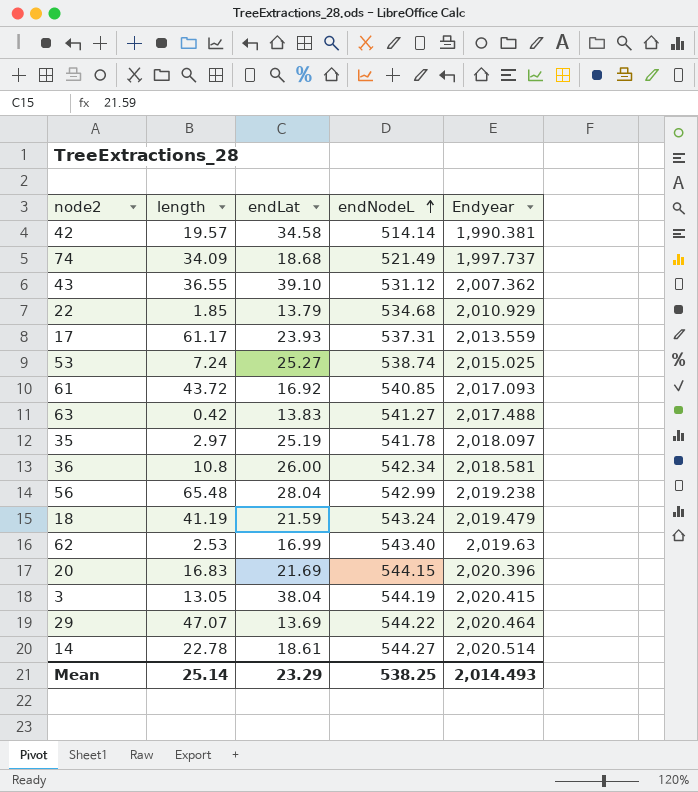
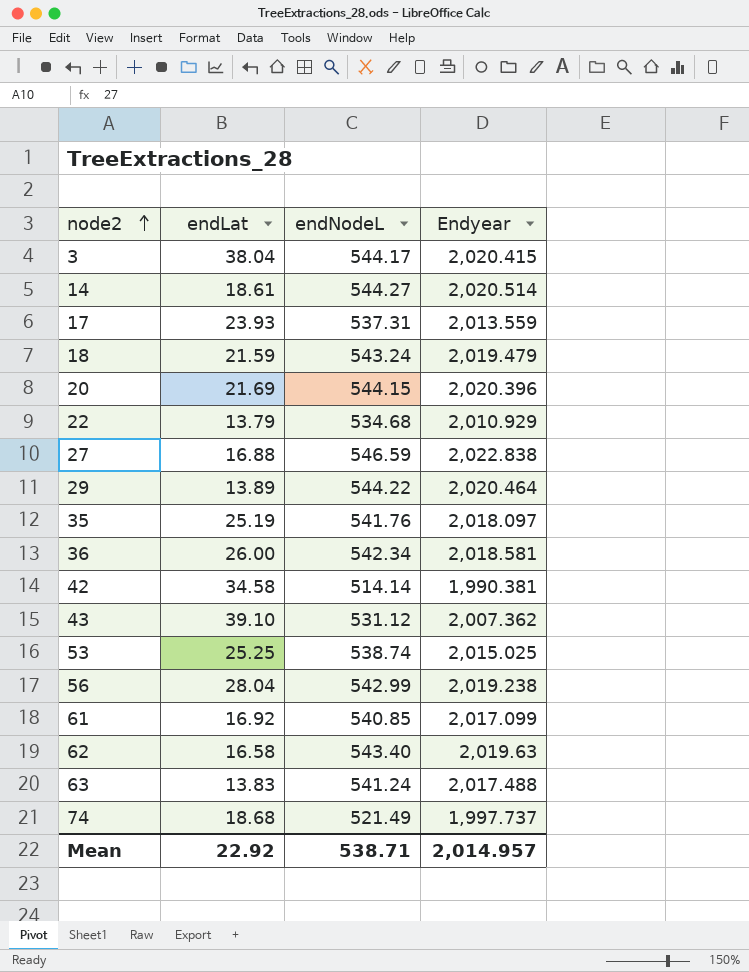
row order: endNodeL ascending -> node2 ascending
column length | position: 2 -> none
3 | endNodeL: 544.19 -> 544.17
row 27: none -> 16.88 | 546.59 | 2,022.838
29 | endLat: 13.69 -> 13.89
35 | endNodeL: 541.78 -> 541.76
53 | endLat: 25.27 -> 25.25
61 | Endyear: 2,017.093 -> 2,017.099
62 | endLat: 16.99 -> 16.58
63 | endNodeL: 541.27 -> 541.24
Mean | endLat: 23.29 -> 22.92
Mean | endNodeL: 538.25 -> 538.71
Mean | Endyear: 2,014.493 -> 2,014.957

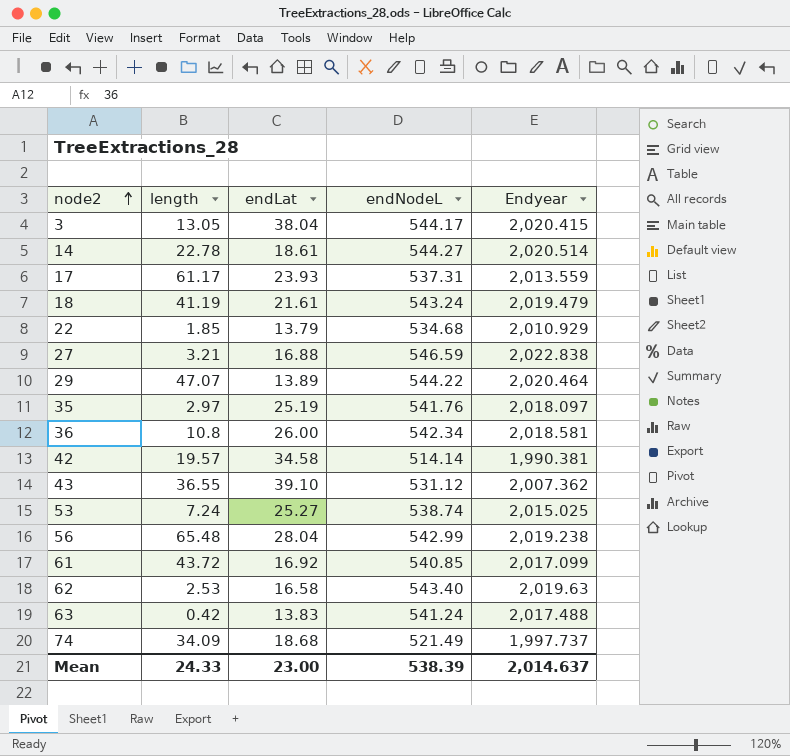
column length | position: none -> 2
row 20: 21.69 | 544.15 | 2,020.396 -> none
18 | endLat: 21.59 -> 21.61
53 | endLat: 25.25 -> 25.27
Mean | endLat: 22.92 -> 23.00
Mean | endNodeL: 538.71 -> 538.39
Mean | Endyear: 2,014.957 -> 2,014.637

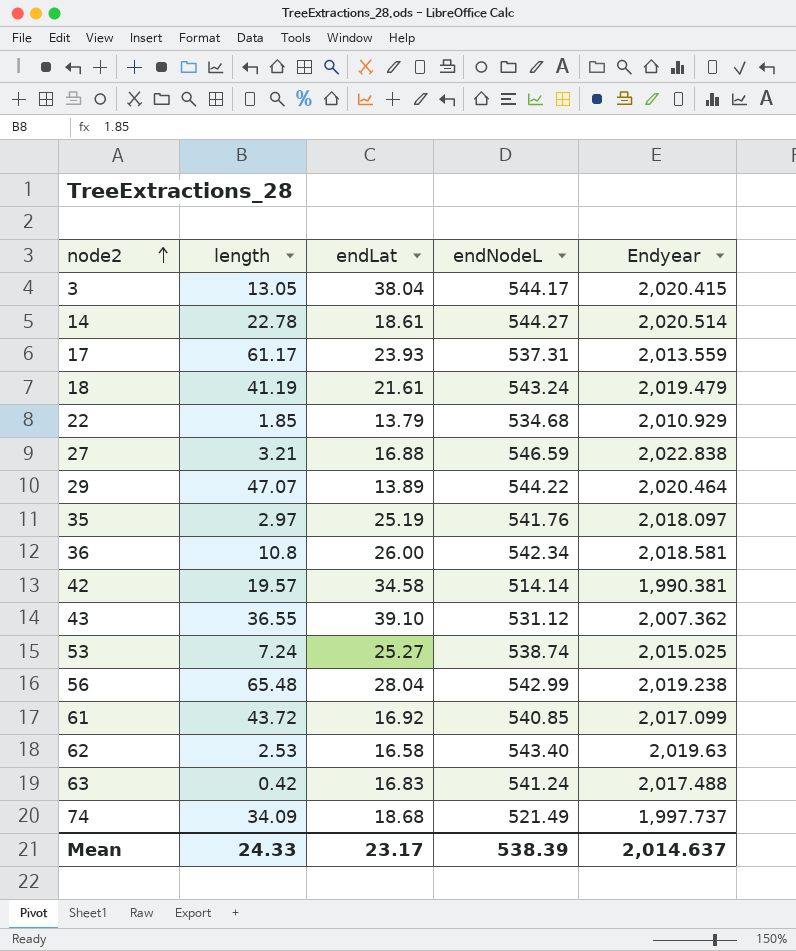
63 | endLat: 13.83 -> 16.83
Mean | endLat: 23.00 -> 23.17

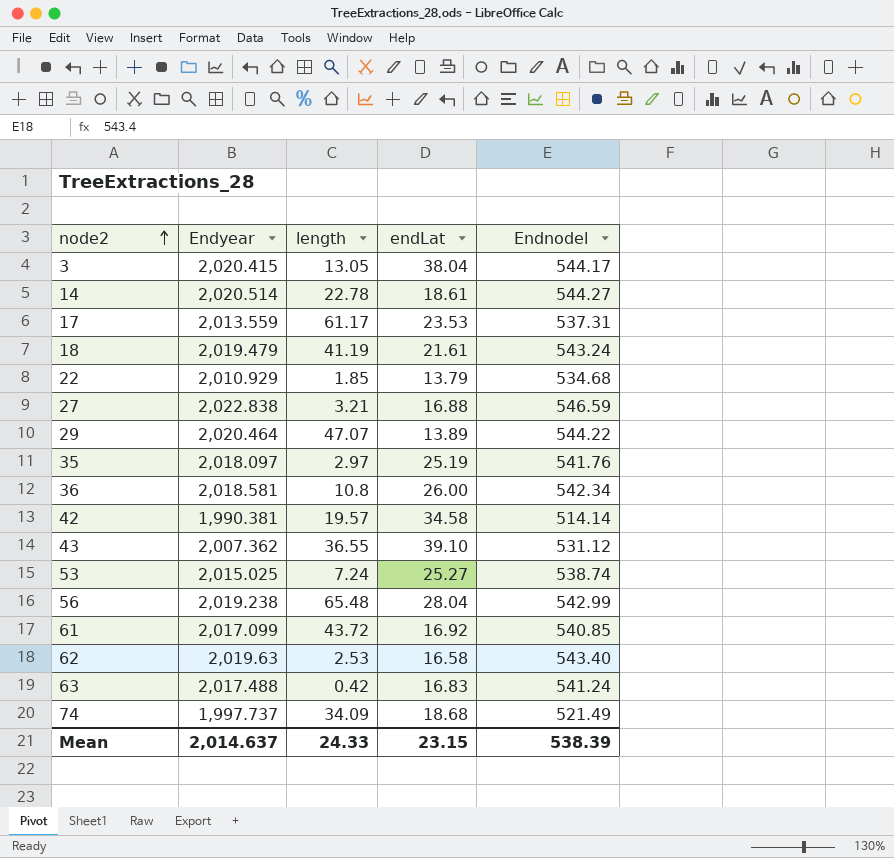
column Endyear | position: 5 -> 2
column name: endNodeL -> Endnodel
17 | endLat: 23.93 -> 23.53
Mean | endLat: 23.17 -> 23.15

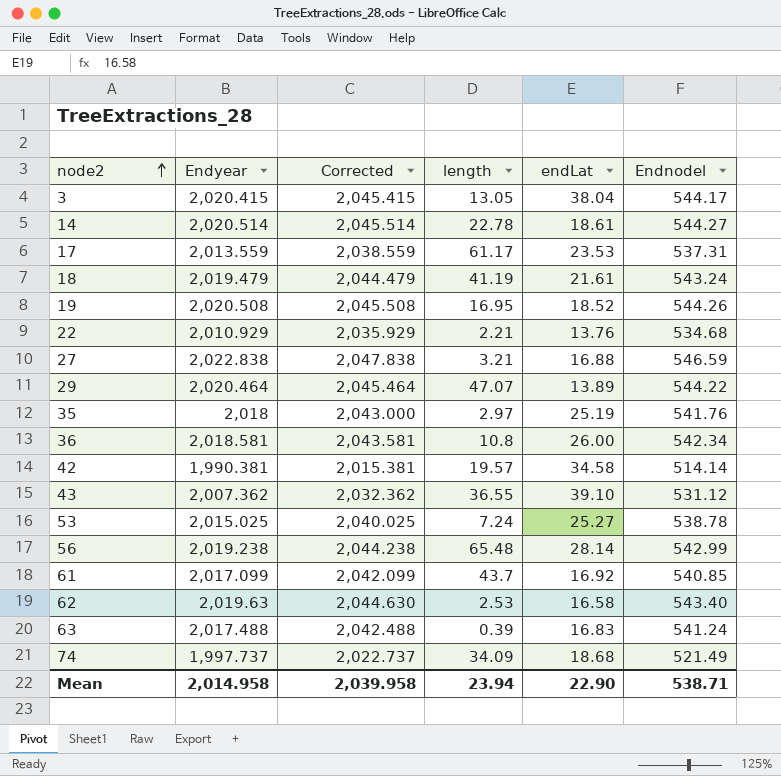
column Corrected | formula: none -> [Endyear] + 25
row 19: none -> 2,020.508 | 2,045.508 | 16.95 | 18.52 | 544.26
22 | length: 1.85 -> 2.21
22 | endLat: 13.79 -> 13.76
35 | Endyear: 2,018.097 -> 2,018
53 | Endnodel: 538.74 -> 538.78
56 | endLat: 28.04 -> 28.14
61 | length: 43.72 -> 43.7
63 | length: 0.42 -> 0.39
Mean | Endyear: 2,014.637 -> 2,014.958
Mean | length: 24.33 -> 23.94
Mean | endLat: 23.15 -> 22.90
Mean | Endnodel: 538.39 -> 538.71

